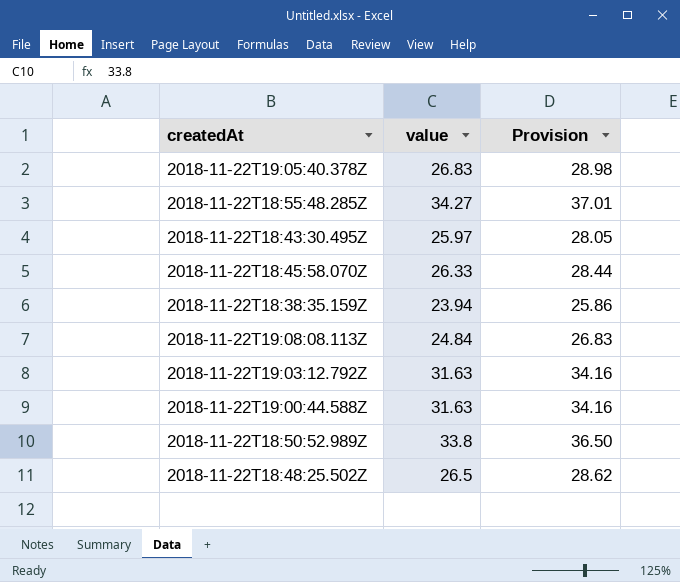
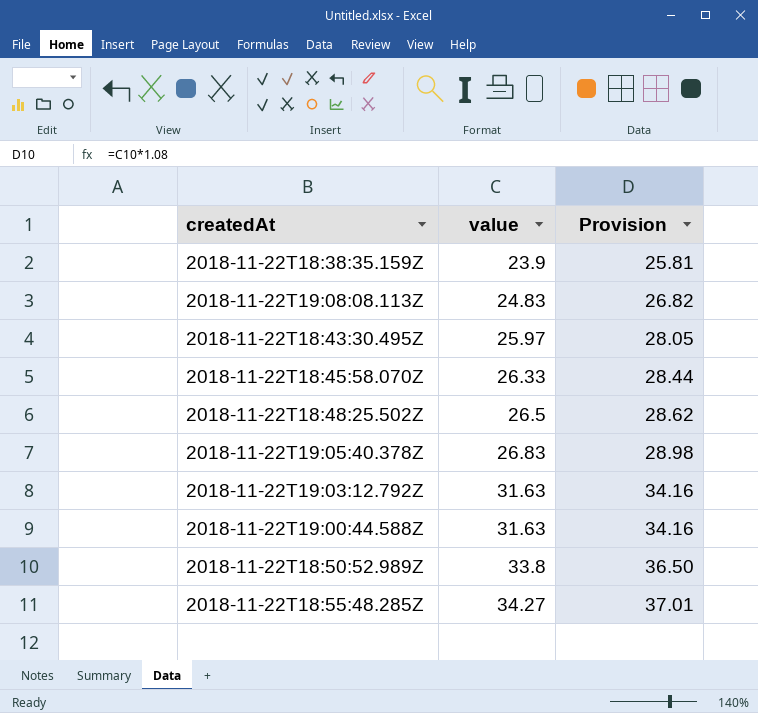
row order: none -> value ascending
2018-11-22T18:38:35.159Z | value: 23.94 -> 23.9
2018-11-22T18:38:35.159Z | Provision: 25.86 -> 25.81
2018-11-22T19:08:08.113Z | value: 24.84 -> 24.83
2018-11-22T19:08:08.113Z | Provision: 26.83 -> 26.82

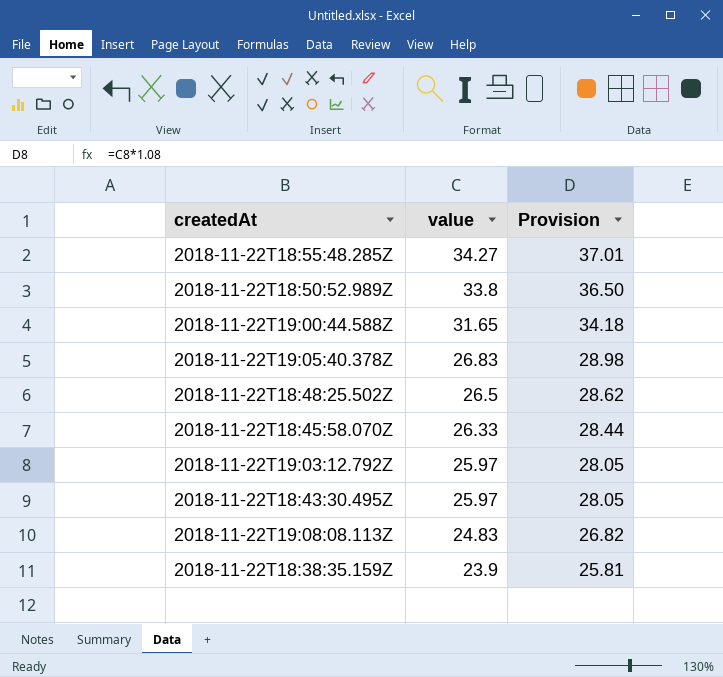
row order: value ascending -> value descending
2018-11-22T19:00:44.588Z | value: 31.63 -> 31.65
2018-11-22T19:00:44.588Z | Provision: 34.16 -> 34.18
2018-11-22T19:03:12.792Z | value: 31.63 -> 25.97
2018-11-22T19:03:12.792Z | Provision: 34.16 -> 28.05

